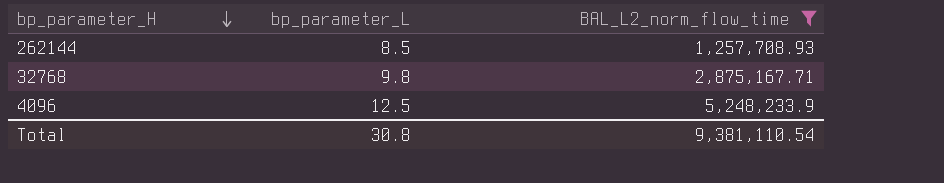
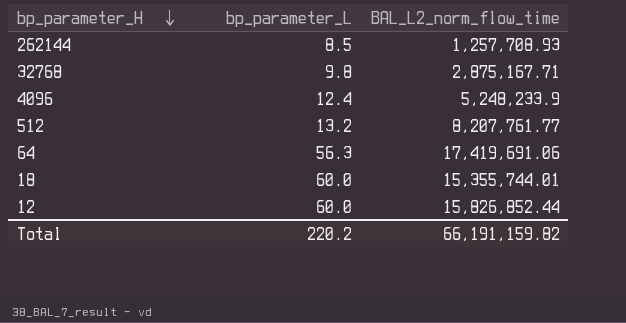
filter: BAL_L2_norm_flow_time <= 5,248,233.9 -> none
4096 | bp_parameter_L: 12.5 -> 12.4
Total | bp_parameter_L: 30.8 -> 220.2
Total | BAL_L2_norm_flow_time: 9,381,110.54 -> 66,191,159.82

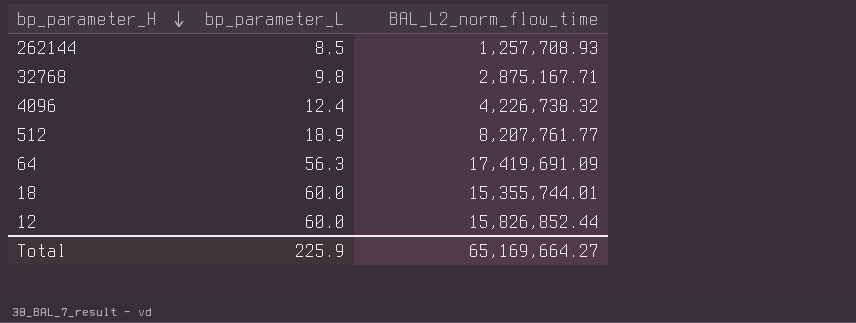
4096 | BAL_L2_norm_flow_time: 5,248,233.9 -> 4,226,738.32
512 | bp_parameter_L: 13.2 -> 18.9
64 | BAL_L2_norm_flow_time: 17,419,691.06 -> 17,419,691.09
Total | bp_parameter_L: 220.2 -> 225.9
Total | BAL_L2_norm_flow_time: 66,191,159.82 -> 65,169,664.27

